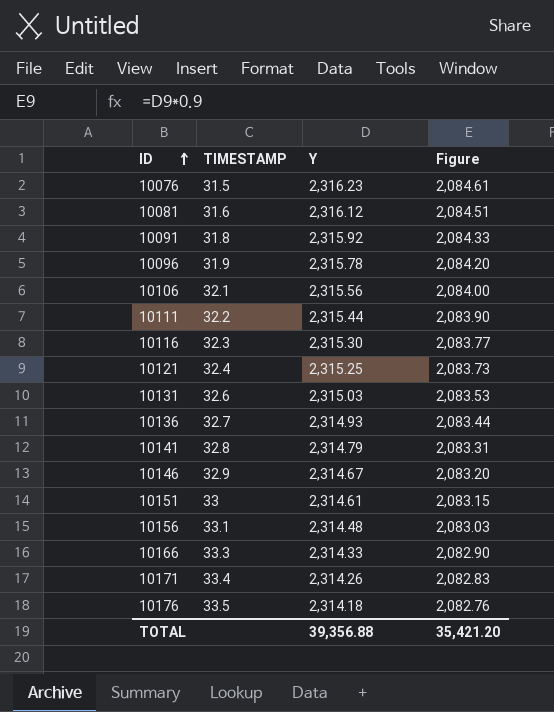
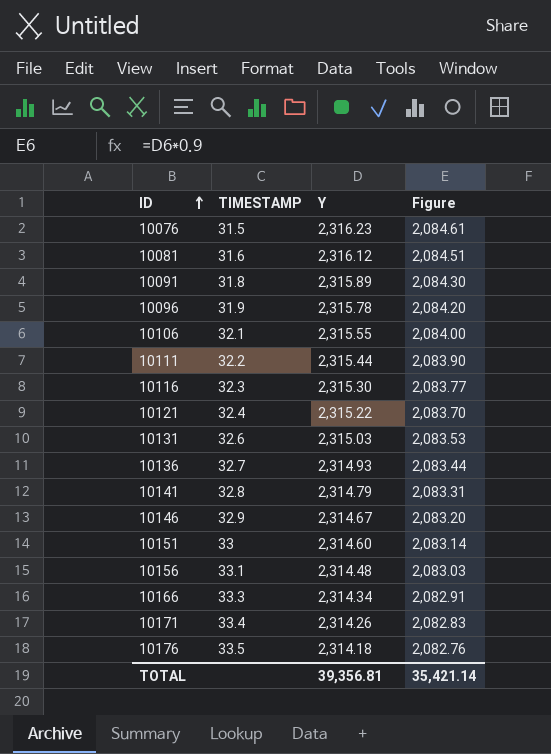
10091 | Y: 2,315.92 -> 2,315.89
10091 | Figure: 2,084.33 -> 2,084.30
10106 | Y: 2,315.56 -> 2,315.55
10121 | Y: 2,315.25 -> 2,315.22
10121 | Figure: 2,083.73 -> 2,083.70
10151 | Y: 2,314.61 -> 2,314.60
10151 | Figure: 2,083.15 -> 2,083.14
10166 | Y: 2,314.33 -> 2,314.34
10166 | Figure: 2,082.90 -> 2,082.91
TOTAL | Y: 39,356.88 -> 39,356.81
TOTAL | Figure: 35,421.20 -> 35,421.14

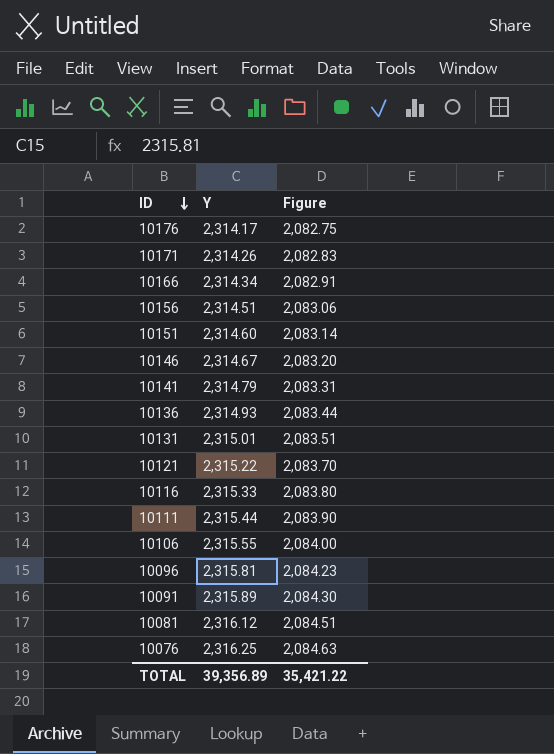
row order: ID ascending -> ID descending
column TIMESTAMP | position: 2 -> none
10176 | Y: 2,314.18 -> 2,314.17
10176 | Figure: 2,082.76 -> 2,082.75
10156 | Y: 2,314.48 -> 2,314.51
10156 | Figure: 2,083.03 -> 2,083.06
10131 | Y: 2,315.03 -> 2,315.01
10131 | Figure: 2,083.53 -> 2,083.51
10116 | Y: 2,315.30 -> 2,315.33
10116 | Figure: 2,083.77 -> 2,083.80
10096 | Y: 2,315.78 -> 2,315.81
10096 | Figure: 2,084.20 -> 2,084.23
10076 | Y: 2,316.23 -> 2,316.25
10076 | Figure: 2,084.61 -> 2,084.63
TOTAL | Y: 39,356.81 -> 39,356.89
TOTAL | Figure: 35,421.14 -> 35,421.22

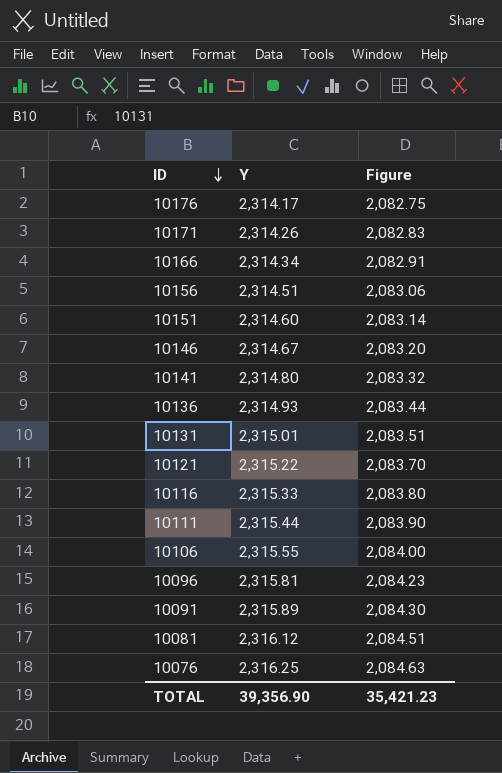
10141 | Y: 2,314.79 -> 2,314.80
10141 | Figure: 2,083.31 -> 2,083.32
TOTAL | Y: 39,356.89 -> 39,356.90
TOTAL | Figure: 35,421.22 -> 35,421.23

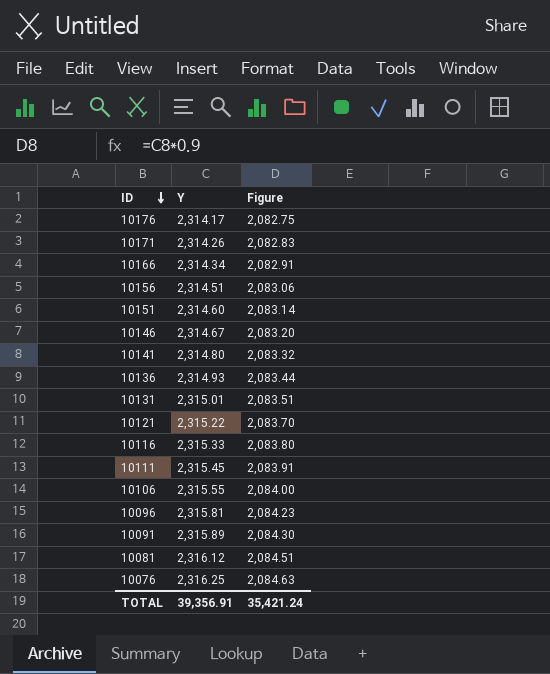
10111 | Y: 2,315.44 -> 2,315.45
10111 | Figure: 2,083.90 -> 2,083.91
TOTAL | Y: 39,356.90 -> 39,356.91
TOTAL | Figure: 35,421.23 -> 35,421.24

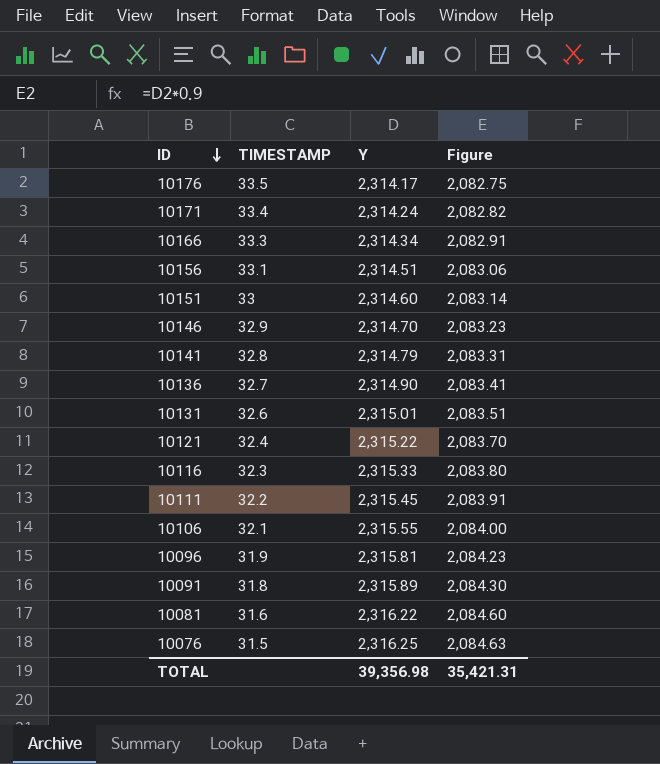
column TIMESTAMP | position: none -> 2
10171 | Y: 2,314.26 -> 2,314.24
10171 | Figure: 2,082.83 -> 2,082.82
10146 | Y: 2,314.67 -> 2,314.70
10146 | Figure: 2,083.20 -> 2,083.23
10141 | Y: 2,314.80 -> 2,314.79
10141 | Figure: 2,083.32 -> 2,083.31
10136 | Y: 2,314.93 -> 2,314.90
10136 | Figure: 2,083.44 -> 2,083.41
10081 | Y: 2,316.12 -> 2,316.22
10081 | Figure: 2,084.51 -> 2,084.60
TOTAL | Y: 39,356.91 -> 39,356.98
TOTAL | Figure: 35,421.24 -> 35,421.31

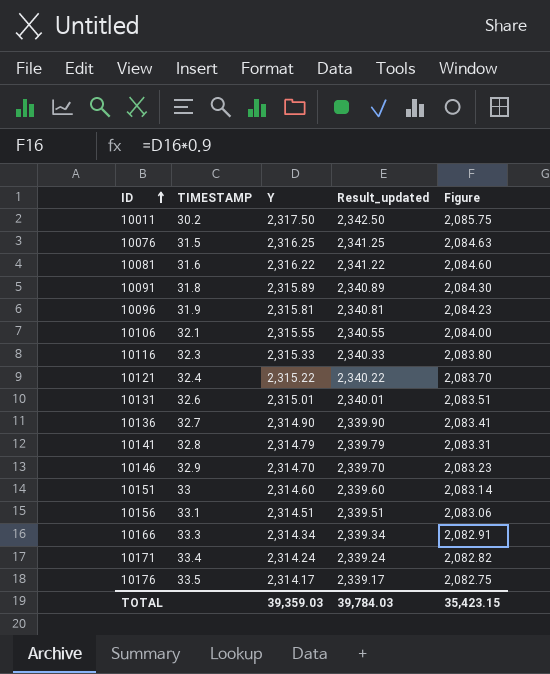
row order: ID descending -> ID ascending
column Result_updated | formula: none -> [Y] + 25
row 10111: 32.2 | 2,315.45 | 2,083.91 -> none
row 10011: none -> 30.2 | 2,317.50 | 2,342.50 | 2,085.75
TOTAL | Y: 39,356.98 -> 39,359.03
TOTAL | Figure: 35,421.31 -> 35,423.15

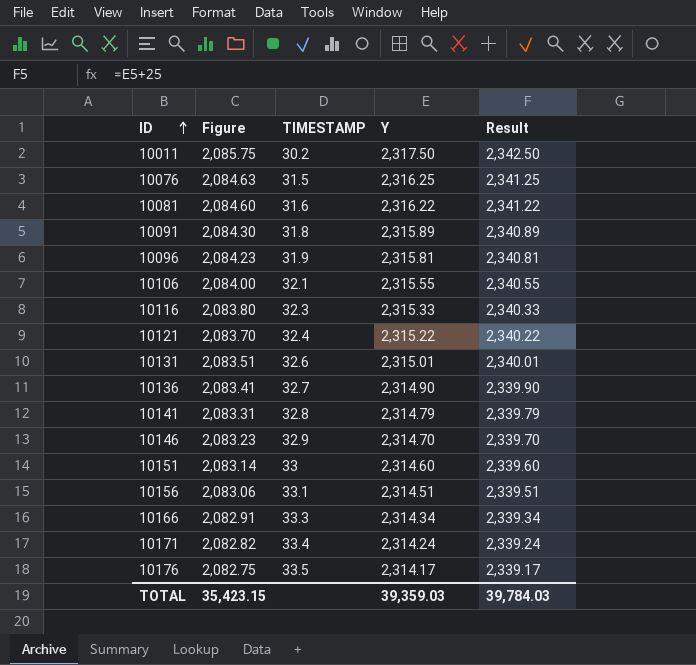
column Figure | position: 5 -> 2
column name: Result_updated -> Result

